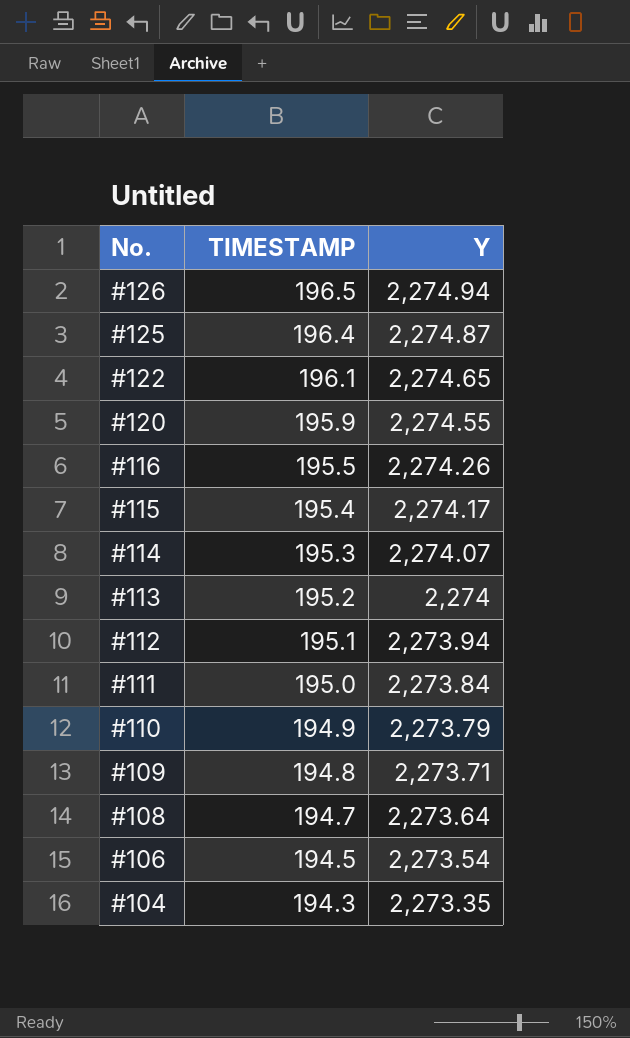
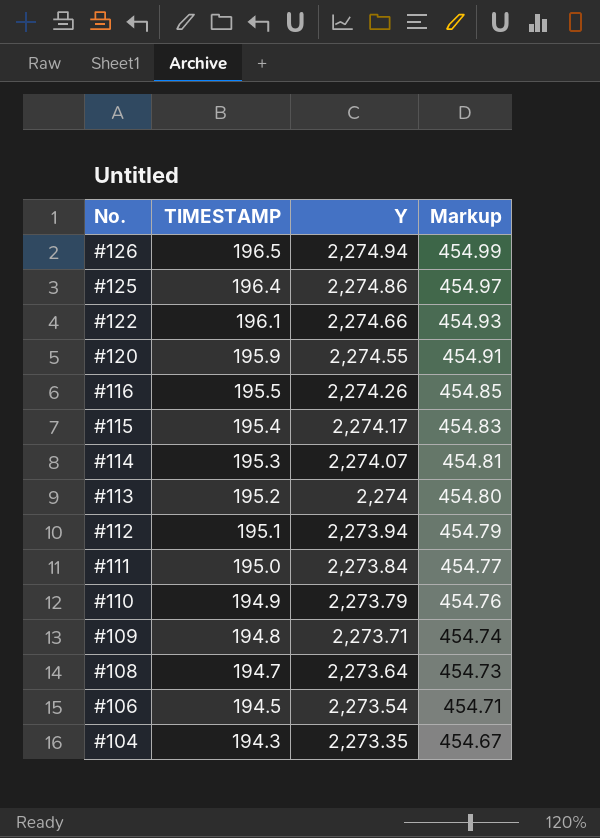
column Markup | formula: none -> [Y] * 0.2
#125 | Y: 2,274.87 -> 2,274.86
#122 | Y: 2,274.65 -> 2,274.66

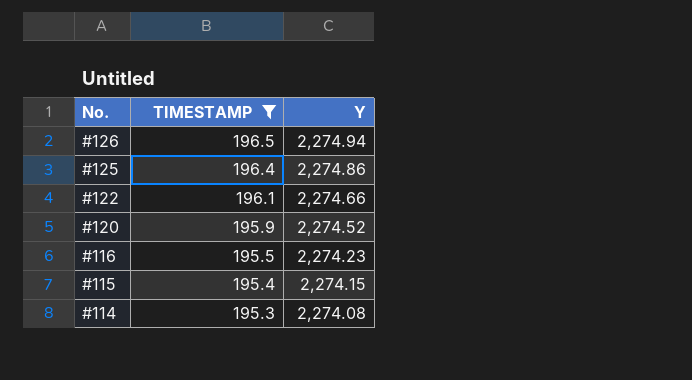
filter: none -> TIMESTAMP >= 195.3
column Markup | formula: [Y] * 0.2 -> none
#120 | Y: 2,274.55 -> 2,274.52
#116 | Y: 2,274.26 -> 2,274.23
#115 | Y: 2,274.17 -> 2,274.15
#114 | Y: 2,274.07 -> 2,274.08

